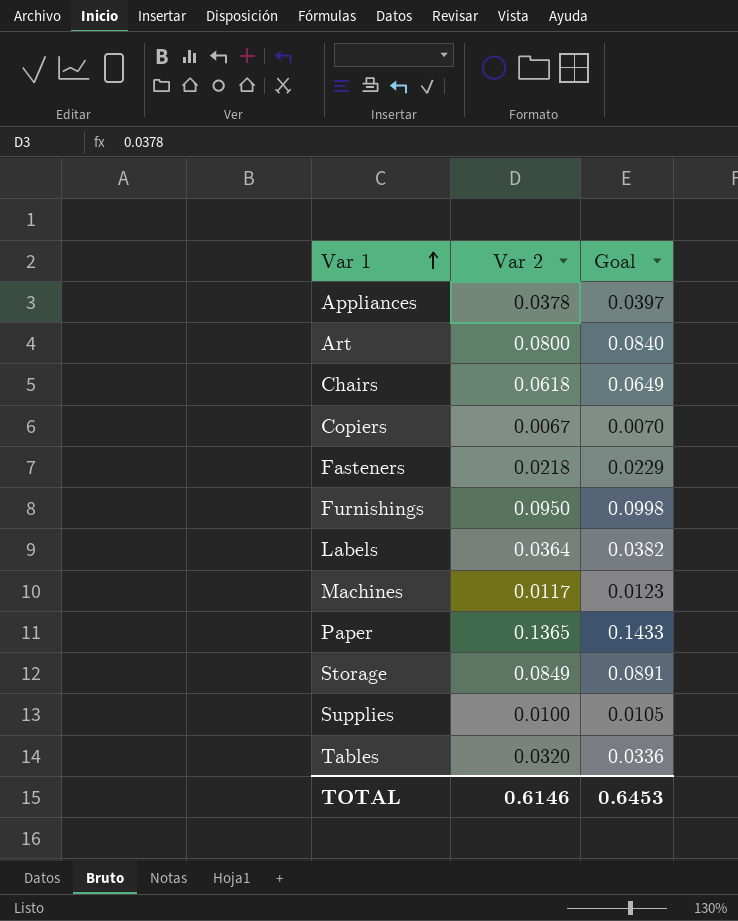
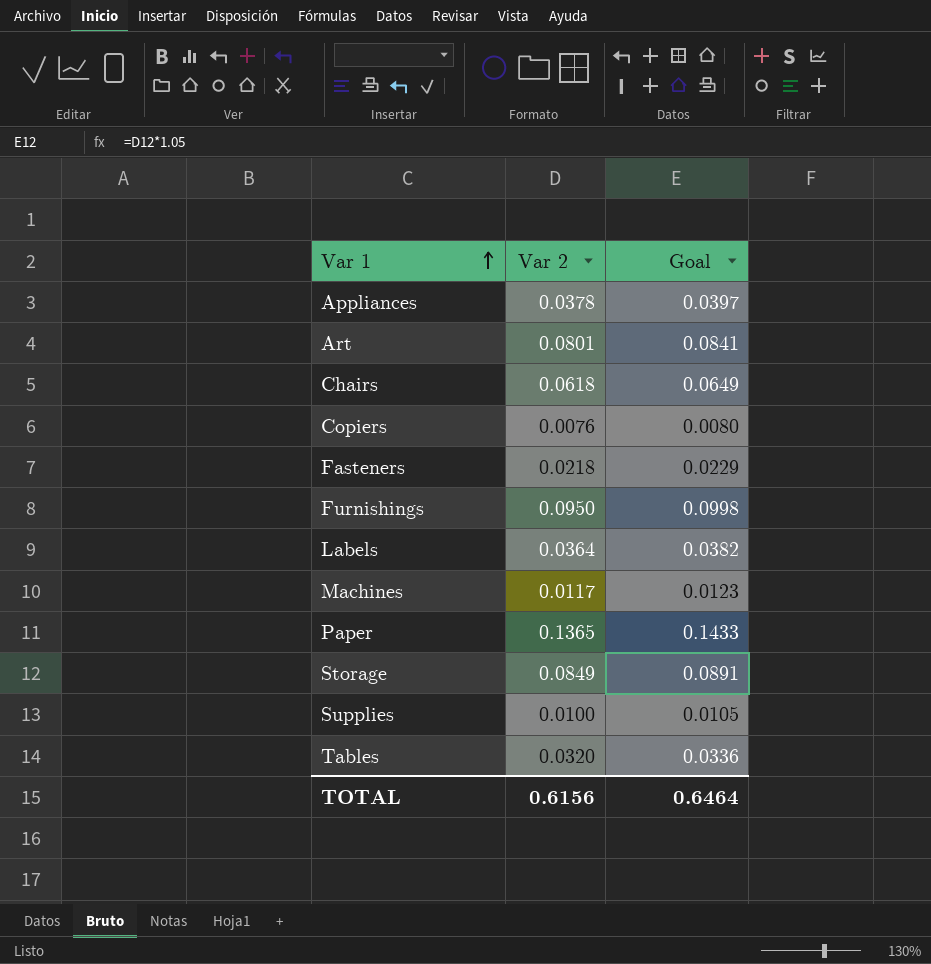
Art | Var 2: 0.0800 -> 0.0801
Art | Goal: 0.0840 -> 0.0841
Copiers | Var 2: 0.0067 -> 0.0076
Copiers | Goal: 0.0070 -> 0.0080
TOTAL | Var 2: 0.6146 -> 0.6156
TOTAL | Goal: 0.6453 -> 0.6464

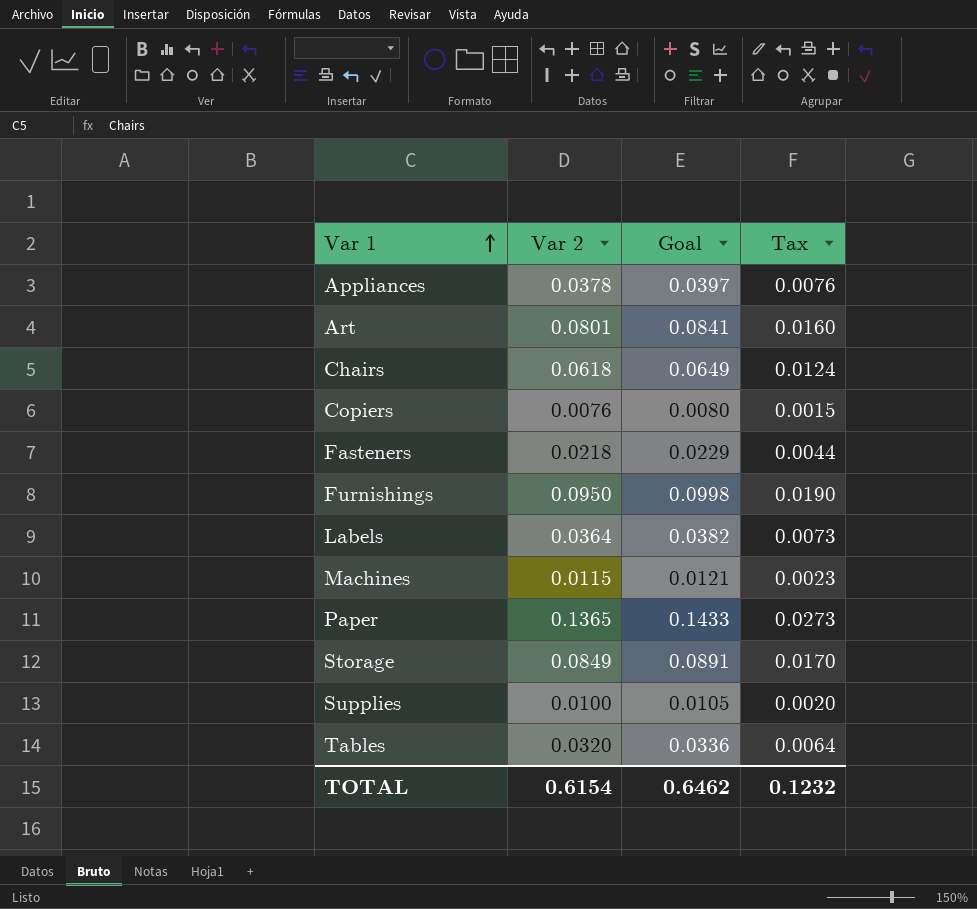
column Tax | formula: none -> [Var 2] * 0.2
Machines | Var 2: 0.0117 -> 0.0115
Machines | Goal: 0.0123 -> 0.0121
TOTAL | Var 2: 0.6156 -> 0.6154
TOTAL | Goal: 0.6464 -> 0.6462

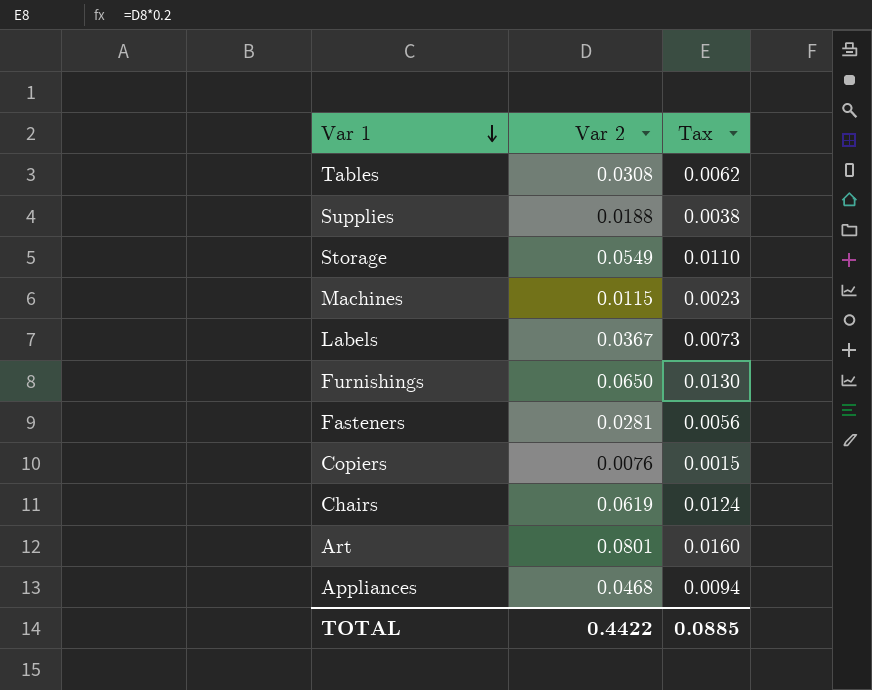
row order: Var 1 ascending -> Var 1 descending
column Goal | formula: [Var 2] * 1.05 -> none
row Paper: 0.1365 | 0.1433 | 0.0273 -> none
Tables | Var 2: 0.0320 -> 0.0308
Tables | Tax: 0.0064 -> 0.0062
Supplies | Var 2: 0.0100 -> 0.0188
Supplies | Tax: 0.0020 -> 0.0038
Storage | Var 2: 0.0849 -> 0.0549
Storage | Tax: 0.0170 -> 0.0110
Labels | Var 2: 0.0364 -> 0.0367
Furnishings | Var 2: 0.0950 -> 0.0650
Furnishings | Tax: 0.0190 -> 0.0130
Fasteners | Var 2: 0.0218 -> 0.0281
Fasteners | Tax: 0.0044 -> 0.0056
Chairs | Var 2: 0.0618 -> 0.0619
Appliances | Var 2: 0.0378 -> 0.0468
Appliances | Tax: 0.0076 -> 0.0094
TOTAL | Var 2: 0.6154 -> 0.4422
TOTAL | Tax: 0.1232 -> 0.0885

